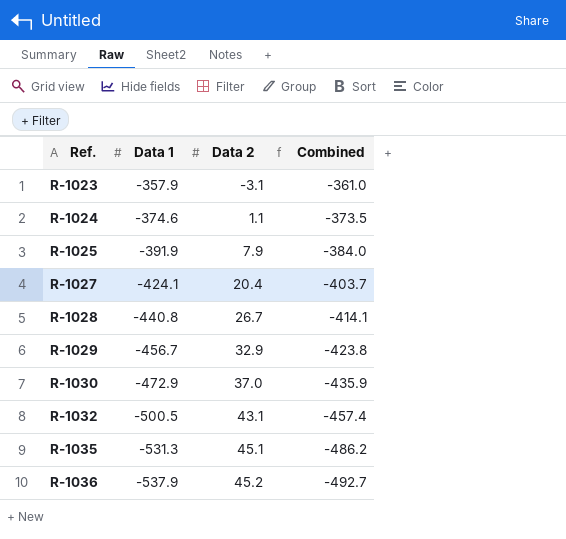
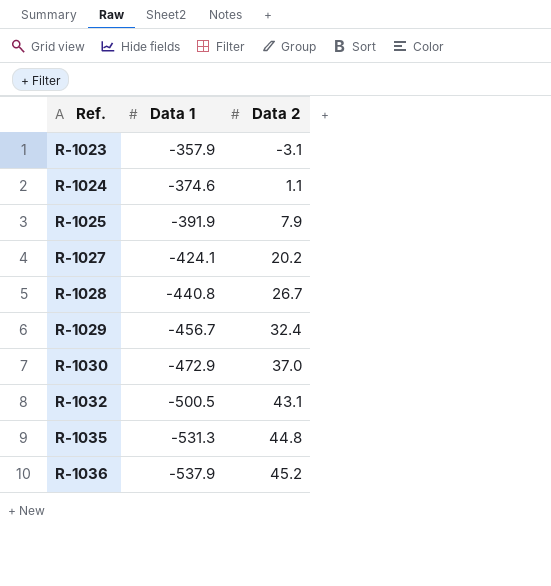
column Combined | formula: [Data 1] + [Data 2] -> none
R-1027 | Data 2: 20.4 -> 20.2
R-1029 | Data 2: 32.9 -> 32.4
R-1035 | Data 2: 45.1 -> 44.8

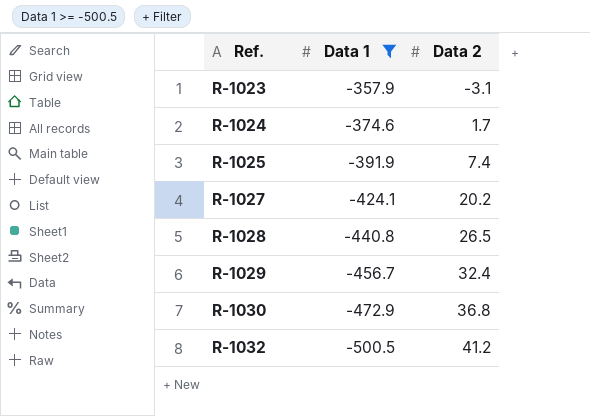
filter: none -> Data 1 >= -500.5
R-1024 | Data 2: 1.1 -> 1.7
R-1025 | Data 2: 7.9 -> 7.4
R-1028 | Data 2: 26.7 -> 26.5
R-1030 | Data 2: 37.0 -> 36.8
R-1032 | Data 2: 43.1 -> 41.2

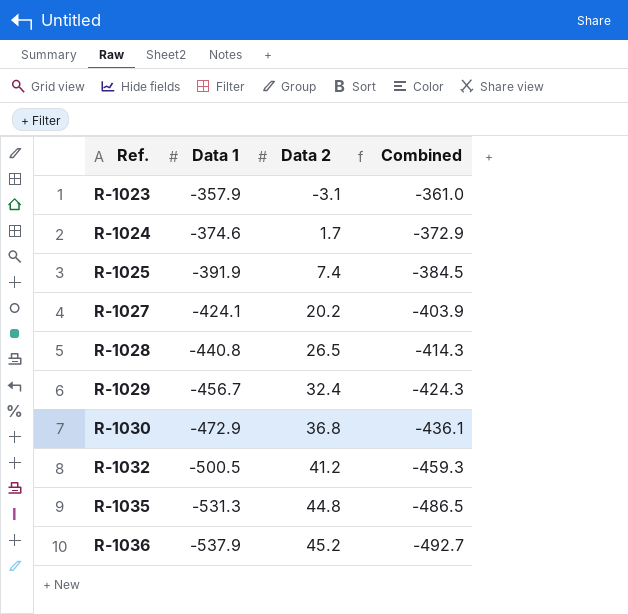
filter: Data 1 >= -500.5 -> none
column Combined | formula: none -> [Data 1] + [Data 2]

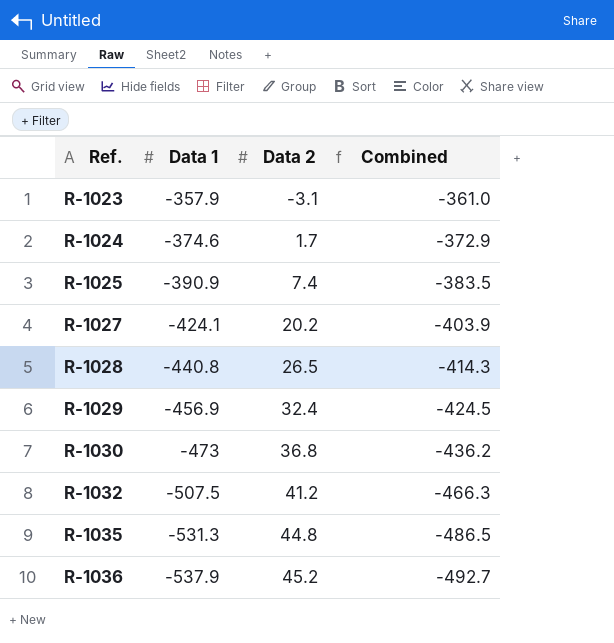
R-1025 | Data 1: -391.9 -> -390.9
R-1025 | Combined: -384.5 -> -383.5
R-1029 | Data 1: -456.7 -> -456.9
R-1029 | Combined: -424.3 -> -424.5
R-1030 | Data 1: -472.9 -> -473
R-1030 | Combined: -436.1 -> -436.2
R-1032 | Data 1: -500.5 -> -507.5
R-1032 | Combined: -459.3 -> -466.3

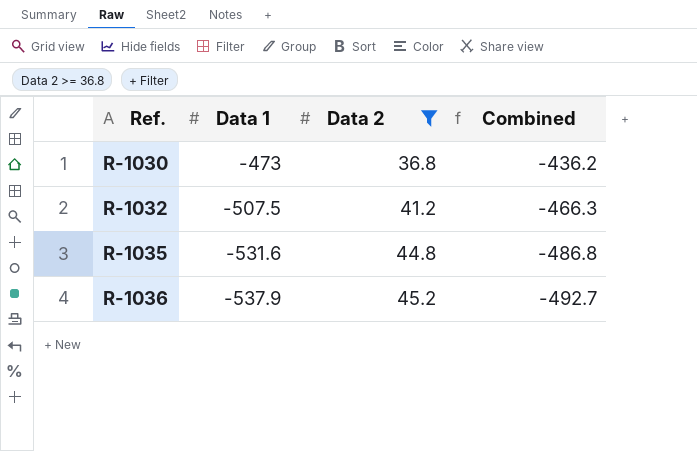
filter: none -> Data 2 >= 36.8
R-1035 | Data 1: -531.3 -> -531.6
R-1035 | Combined: -486.5 -> -486.8

